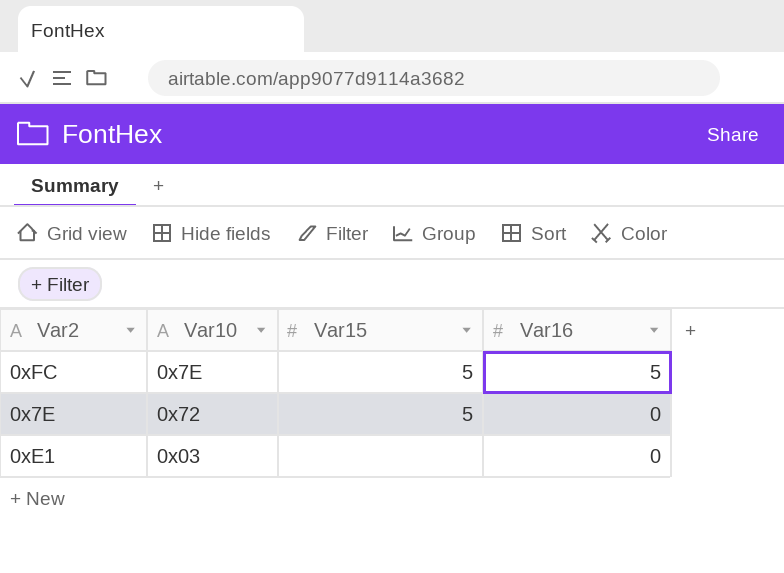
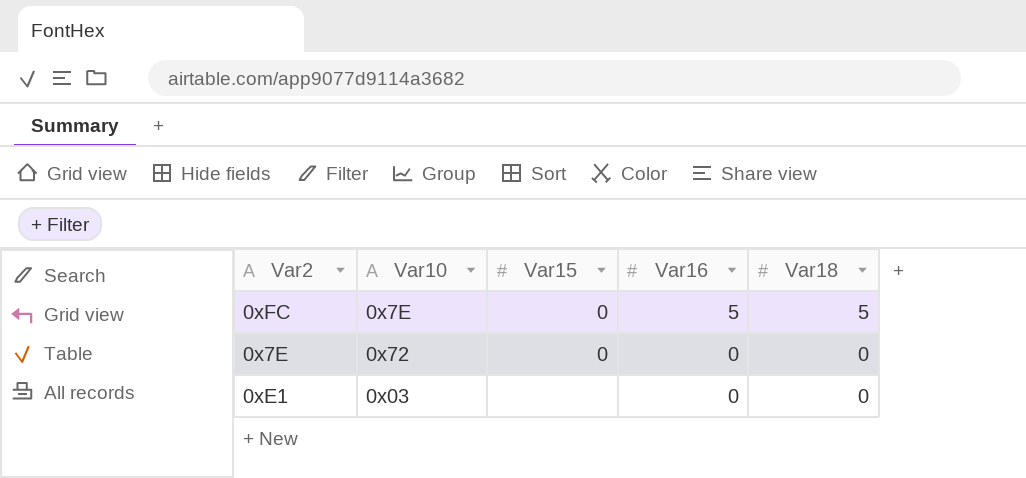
column Var18 | position: none -> 5
0xFC | Var15: 5 -> 0
0x7E | Var15: 5 -> 0

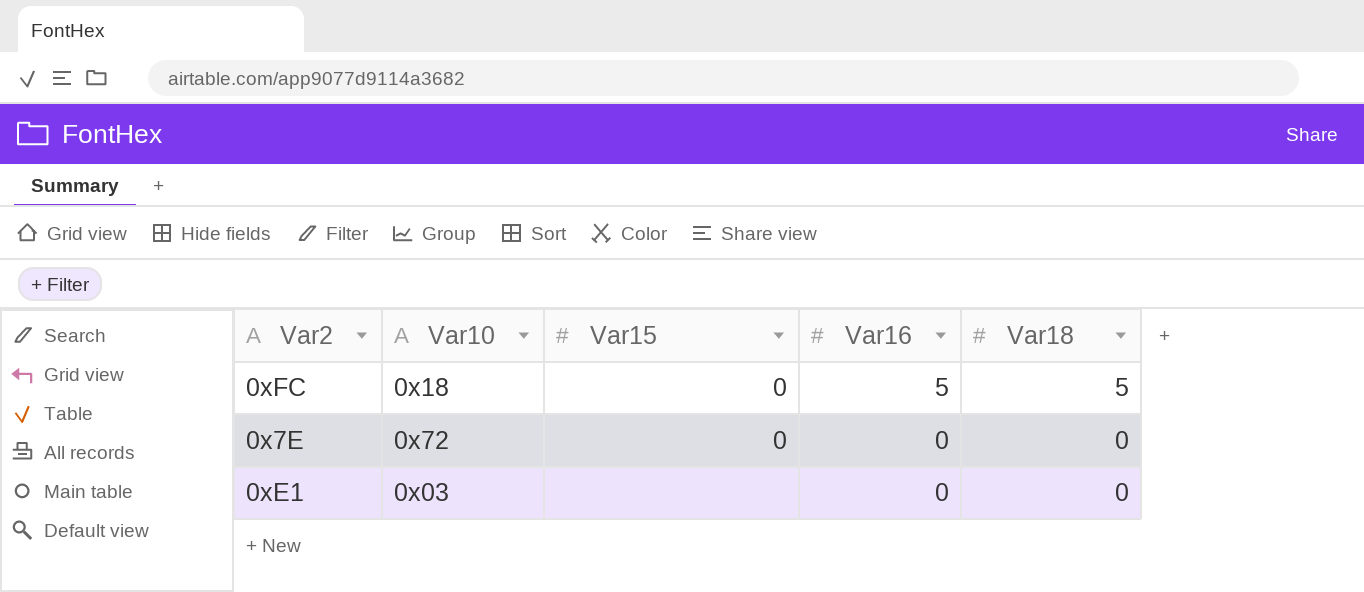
0xFC | Var10: 0x7E -> 0x18

